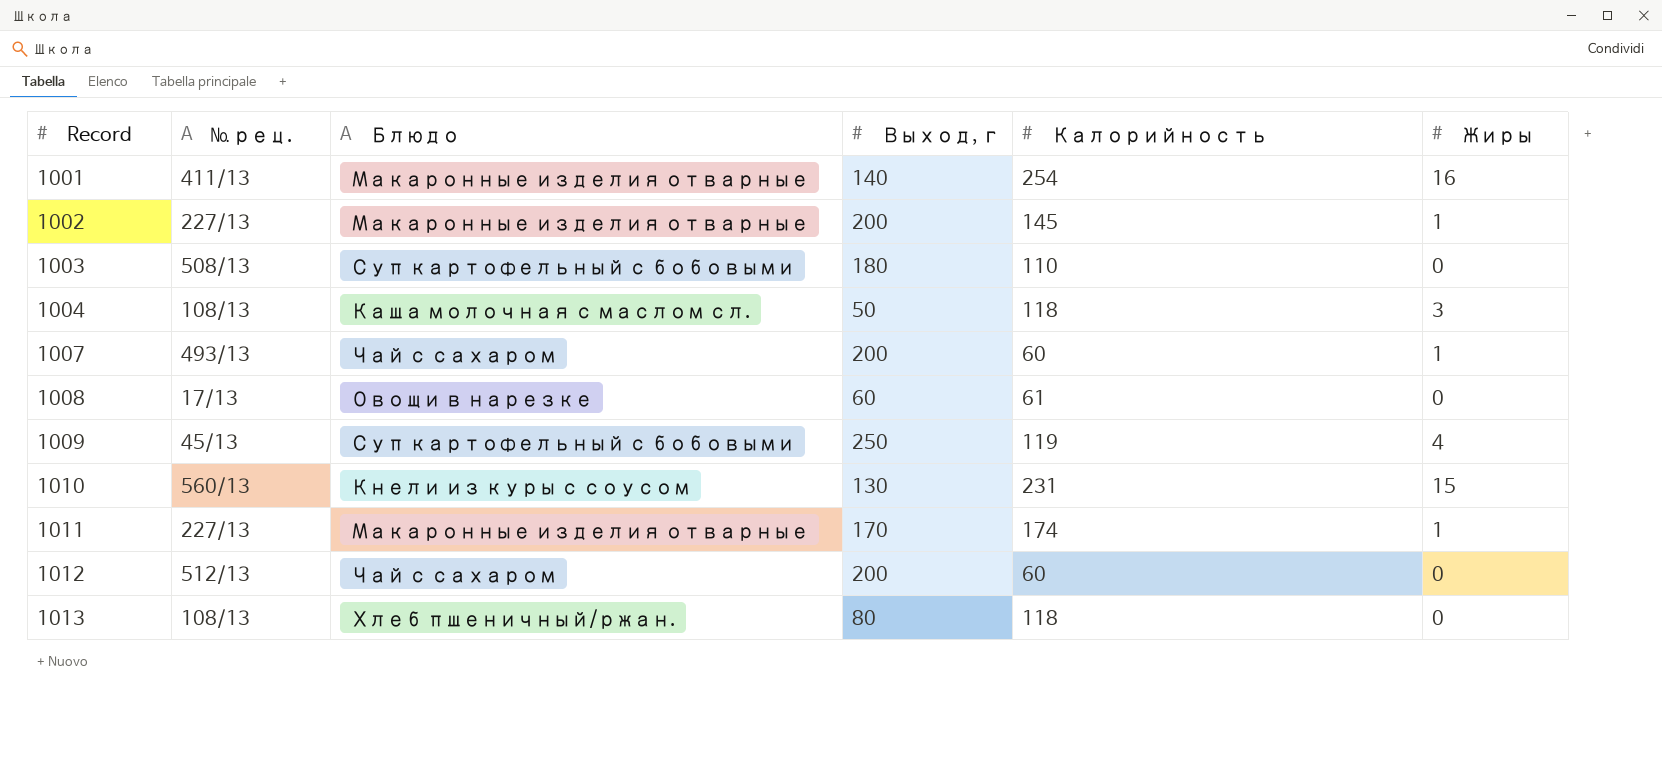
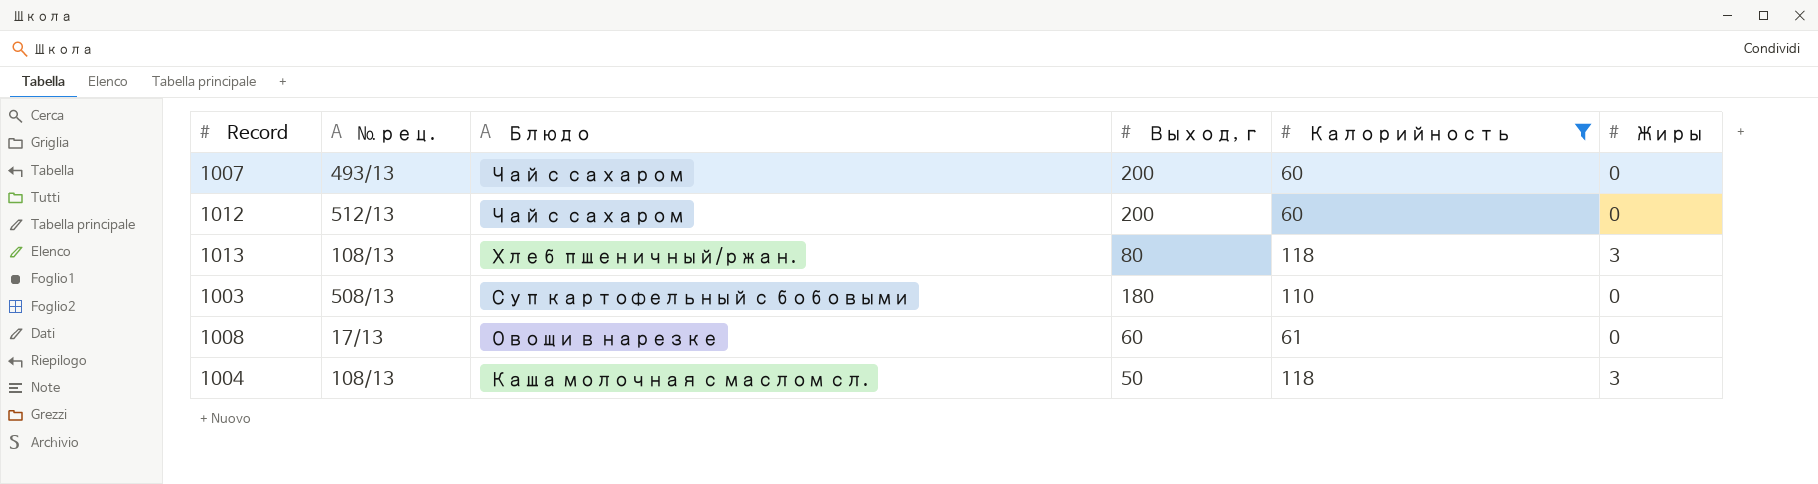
filter: none -> Калорийность <= 118
row order: Record ascending -> Блюдо descending
1007 | Жиры: 1 -> 0
1013 | Жиры: 0 -> 3

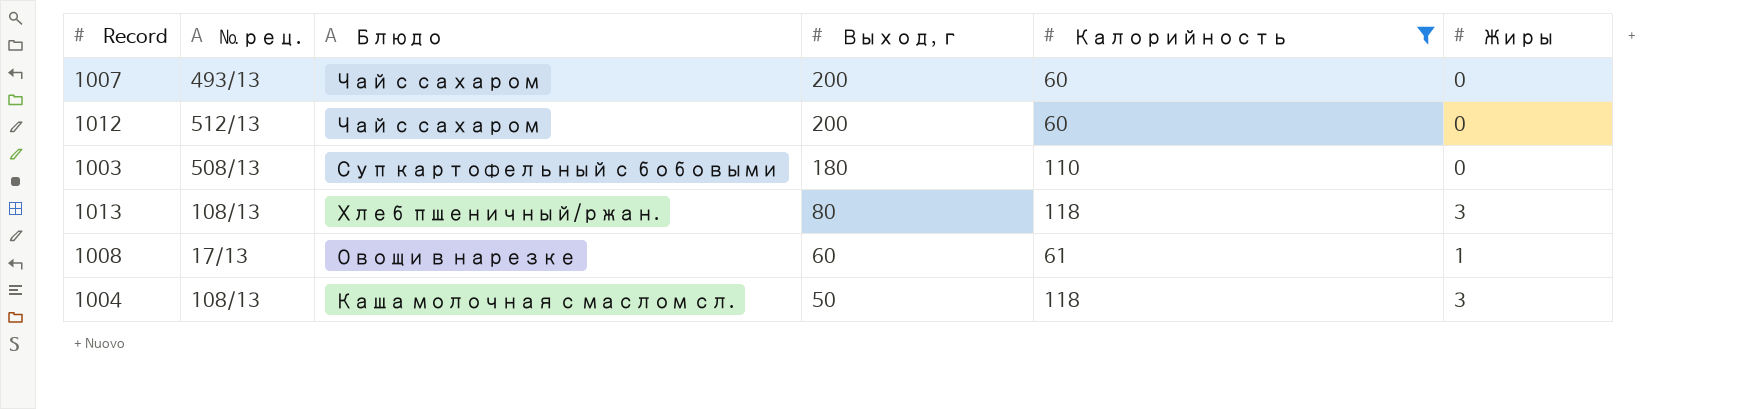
row order: Блюдо descending -> Выход, г descending
1008 | Жиры: 0 -> 1

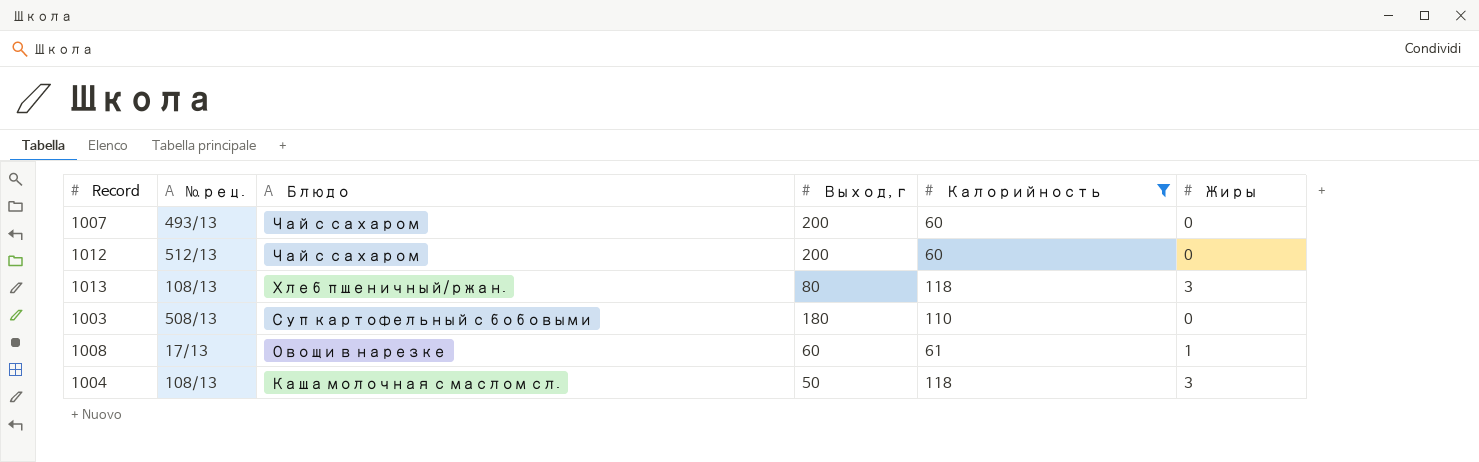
row order: Выход, г descending -> Блюдо descending

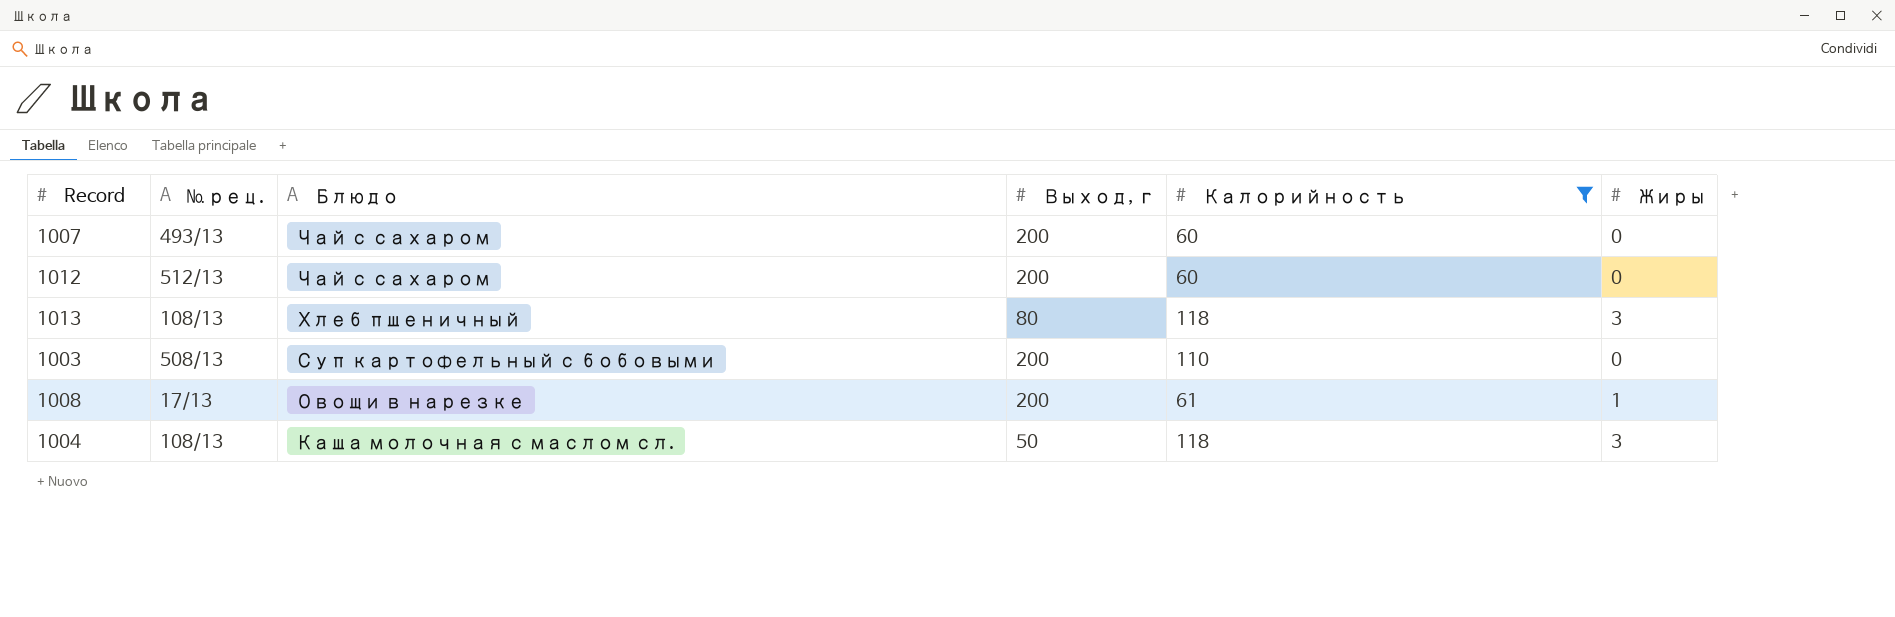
1013 | Блюдо: Хлеб пшеничный/ржан. -> Хлеб пшеничный
1003 | Выход, г: 180 -> 200
1008 | Выход, г: 60 -> 200

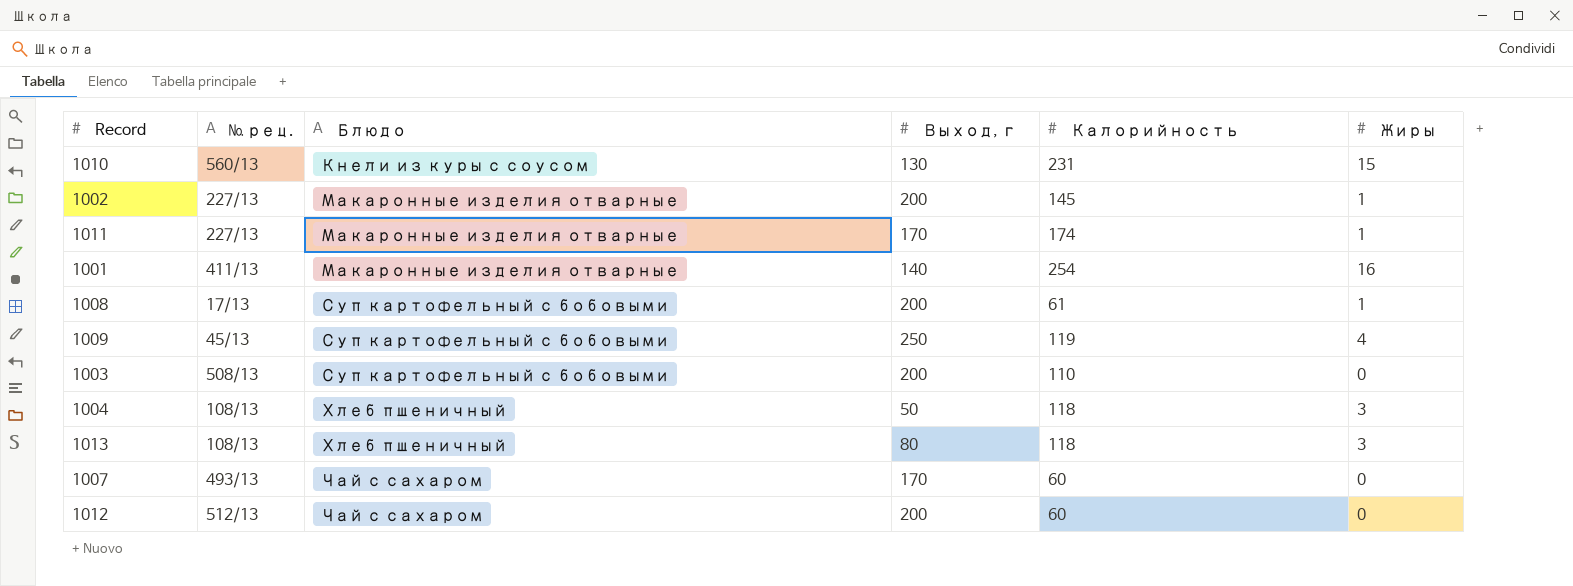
filter: Калорийность <= 118 -> none
row order: Блюдо descending -> Блюдо ascending
1008 | Блюдо: Овощи в нарезке -> Суп картофельный с бобовыми
1004 | Блюдо: Каша молочная с маслом сл. -> Хлеб пшеничный
1007 | Выход, г: 200 -> 170

